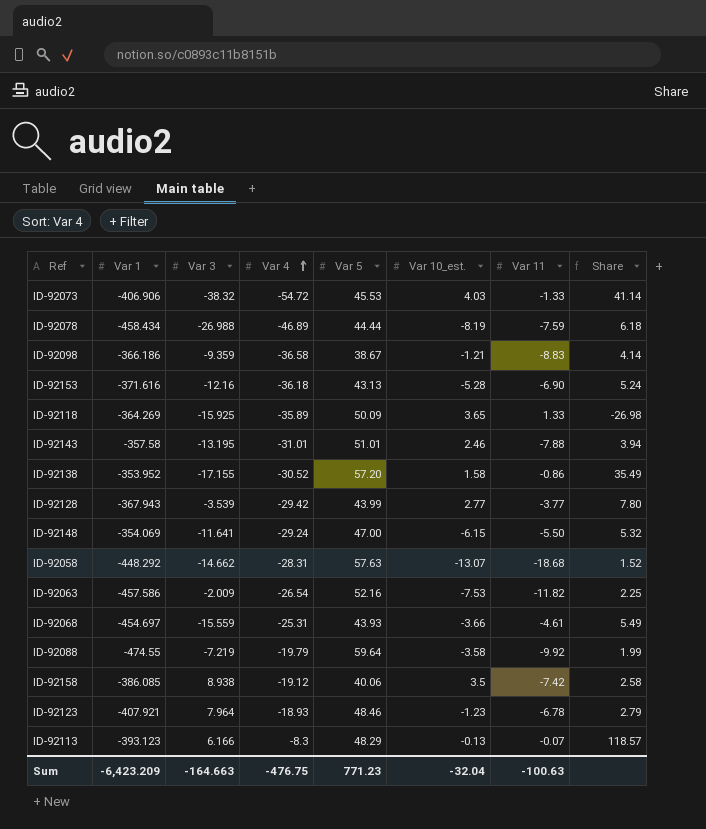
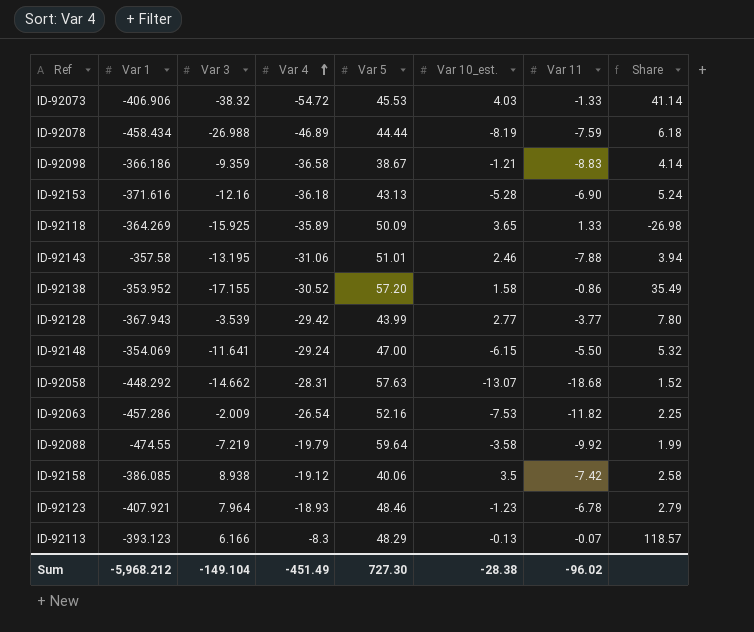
row ID-92068: -454.697 | -15.559 | -25.31 | 43.93 | -3.66 | -4.61 | 5.49 -> none
ID-92143 | Var 4: -31.01 -> -31.06
ID-92063 | Var 1: -457.586 -> -457.286
Sum | Var 1: -6,423.209 -> -5,968.212
Sum | Var 3: -164.663 -> -149.104
Sum | Var 4: -476.75 -> -451.49
Sum | Var 5: 771.23 -> 727.30
Sum | Var 10_est.: -32.04 -> -28.38
Sum | Var 11: -100.63 -> -96.02

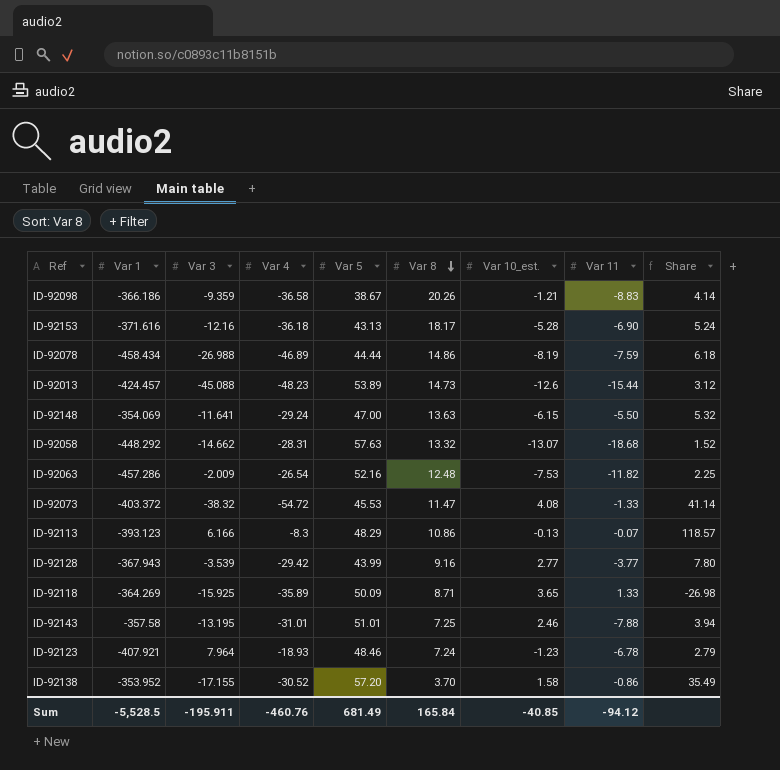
row order: Var 4 ascending -> Var 8 descending
column Var 8 | position: none -> 6
row ID-92088: -474.55 | -7.219 | -19.79 | 59.64 | -3.58 | -9.92 | 1.99 -> none
row ID-92158: -386.085 | 8.938 | -19.12 | 40.06 | 3.5 | -7.42 | 2.58 -> none
row ID-92013: none -> -424.457 | -45.088 | -48.23 | 53.89 | 14.73 | -12.6 | -15.44 | 3.12
ID-92073 | Var 1: -406.906 -> -403.372
ID-92073 | Var 10_est.: 4.03 -> 4.08
ID-92143 | Var 4: -31.06 -> -31.01
Sum | Var 1: -5,968.212 -> -5,528.5
Sum | Var 3: -149.104 -> -195.911
Sum | Var 4: -451.49 -> -460.76
Sum | Var 5: 727.30 -> 681.49
Sum | Var 10_est.: -28.38 -> -40.85
Sum | Var 11: -96.02 -> -94.12

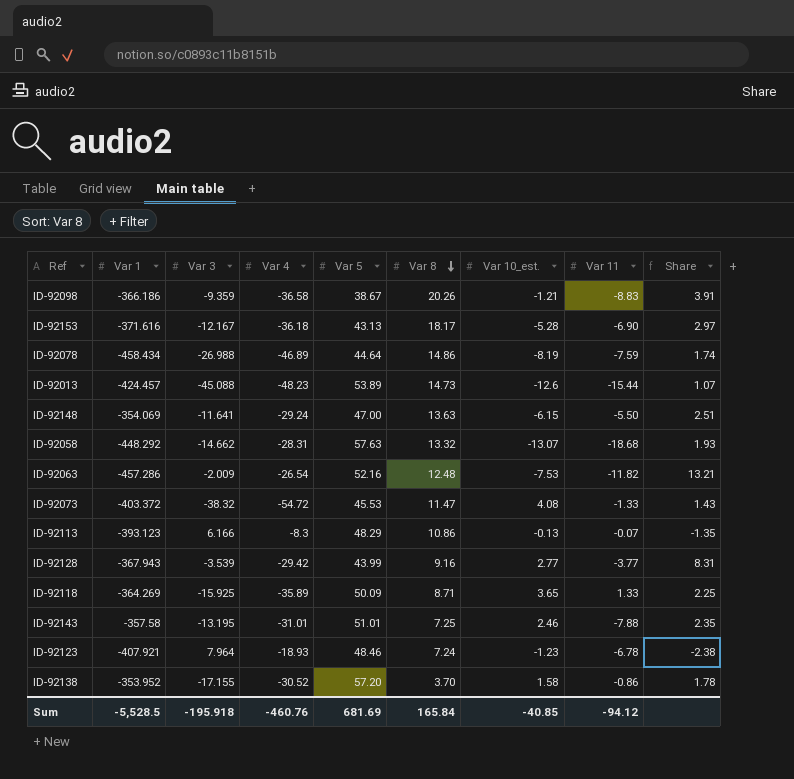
column Share | formula: [Var 4] / [Var 11] -> [Var 4] / [Var 3]
ID-92153 | Var 3: -12.16 -> -12.167
ID-92078 | Var 5: 44.44 -> 44.64
Sum | Var 3: -195.911 -> -195.918
Sum | Var 5: 681.49 -> 681.69

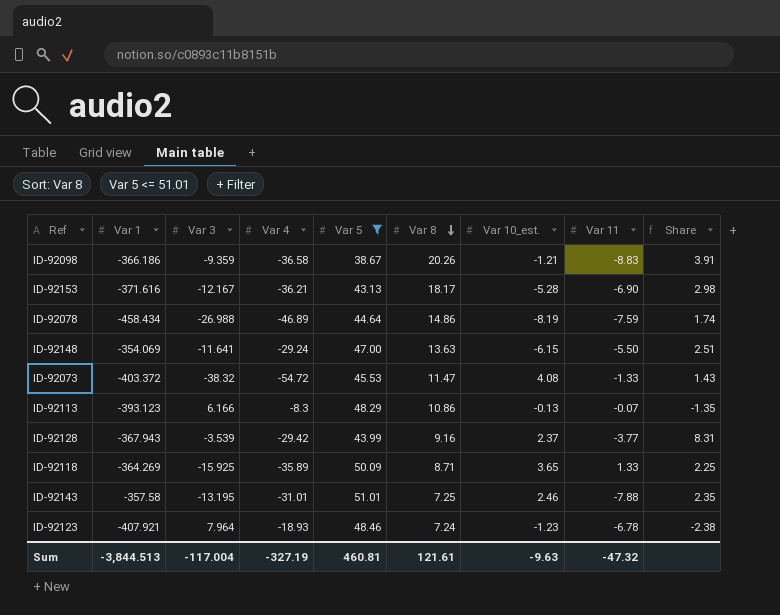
filter: none -> Var 5 <= 51.01
ID-92153 | Var 4: -36.18 -> -36.21
ID-92153 | Share: 2.97 -> 2.98
ID-92128 | Var 10_est.: 2.77 -> 2.37
Sum | Var 1: -5,528.5 -> -3,844.513
Sum | Var 3: -195.918 -> -117.004
Sum | Var 4: -460.76 -> -327.19
Sum | Var 5: 681.69 -> 460.81
Sum | Var 8: 165.84 -> 121.61
Sum | Var 10_est.: -40.85 -> -9.63
Sum | Var 11: -94.12 -> -47.32

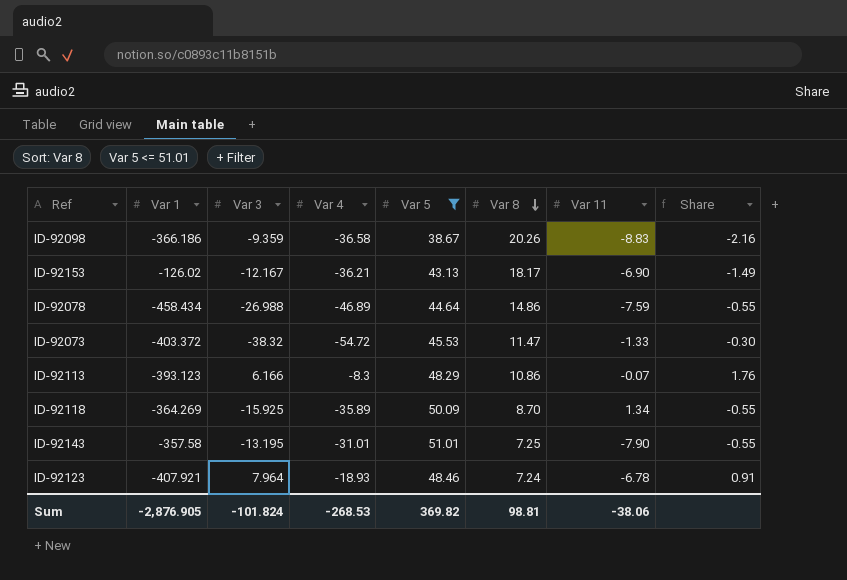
column Var 10_est. | position: 7 -> none
column Share | formula: [Var 4] / [Var 3] -> [Var 8] / [Var 3]
row ID-92148: -354.069 | -11.641 | -29.24 | 47.00 | 13.63 | -6.15 | -5.50 | 2.51 -> none
row ID-92128: -367.943 | -3.539 | -29.42 | 43.99 | 9.16 | 2.37 | -3.77 | 8.31 -> none
ID-92153 | Var 1: -371.616 -> -126.02
ID-92118 | Var 8: 8.71 -> 8.70
ID-92118 | Var 11: 1.33 -> 1.34
ID-92143 | Var 11: -7.88 -> -7.90
Sum | Var 1: -3,844.513 -> -2,876.905
Sum | Var 3: -117.004 -> -101.824
Sum | Var 4: -327.19 -> -268.53
Sum | Var 5: 460.81 -> 369.82
Sum | Var 8: 121.61 -> 98.81
Sum | Var 11: -47.32 -> -38.06

